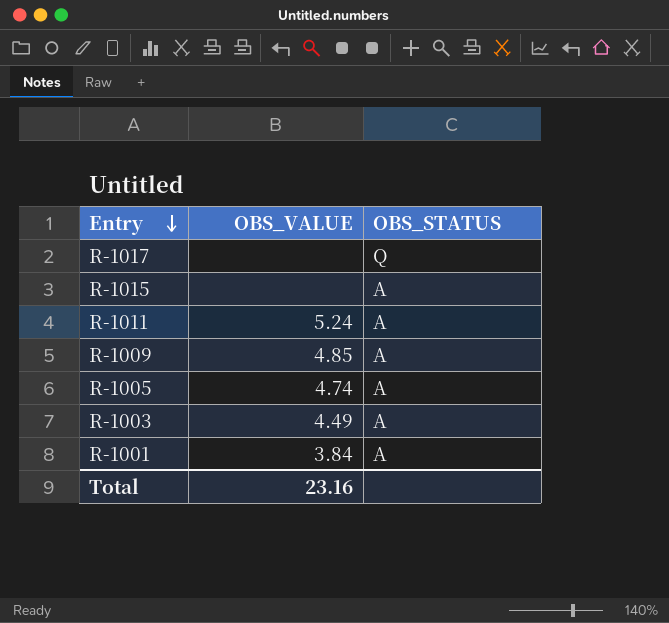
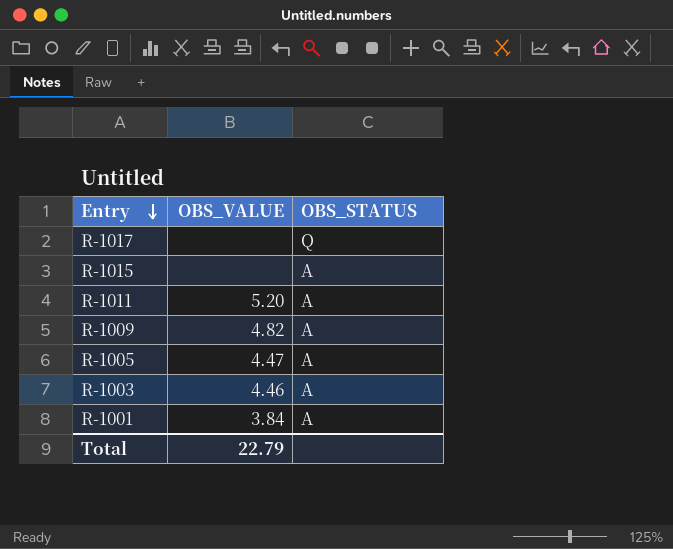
R-1011 | OBS_VALUE: 5.24 -> 5.20
R-1009 | OBS_VALUE: 4.85 -> 4.82
R-1005 | OBS_VALUE: 4.74 -> 4.47
R-1003 | OBS_VALUE: 4.49 -> 4.46
Total | OBS_VALUE: 23.16 -> 22.79

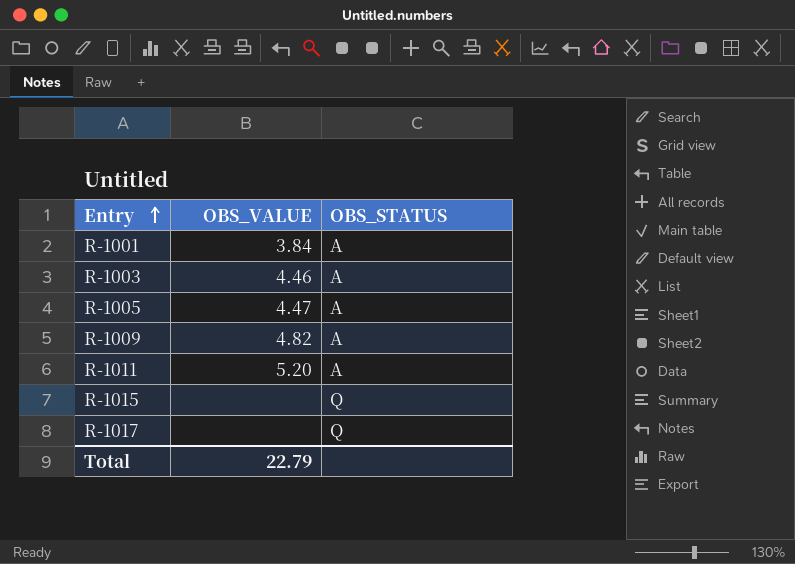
row order: Entry descending -> Entry ascending
R-1015 | OBS_STATUS: A -> Q

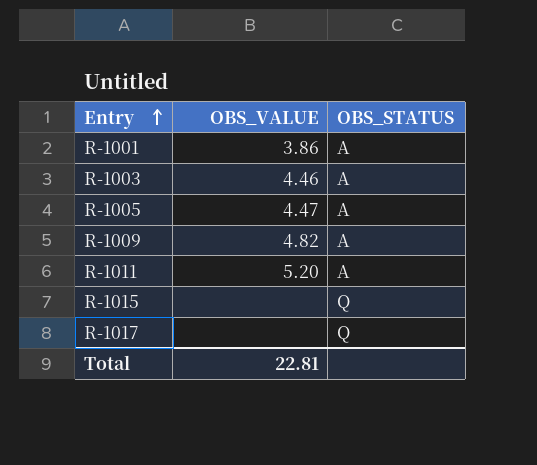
R-1001 | OBS_VALUE: 3.84 -> 3.86
Total | OBS_VALUE: 22.79 -> 22.81

